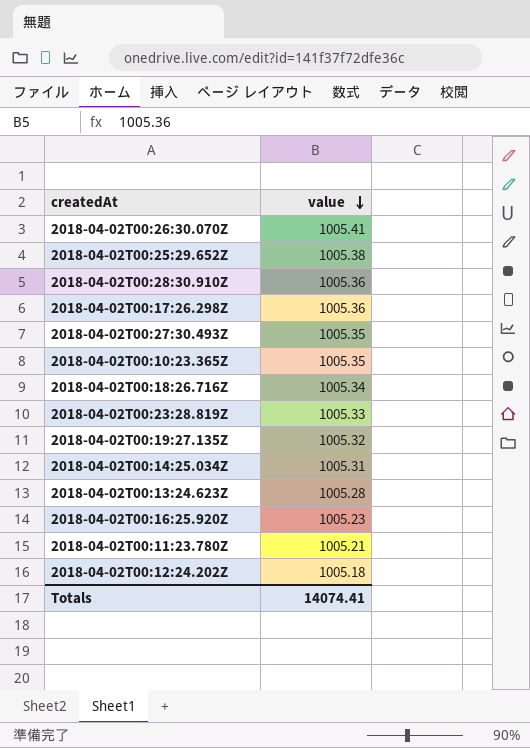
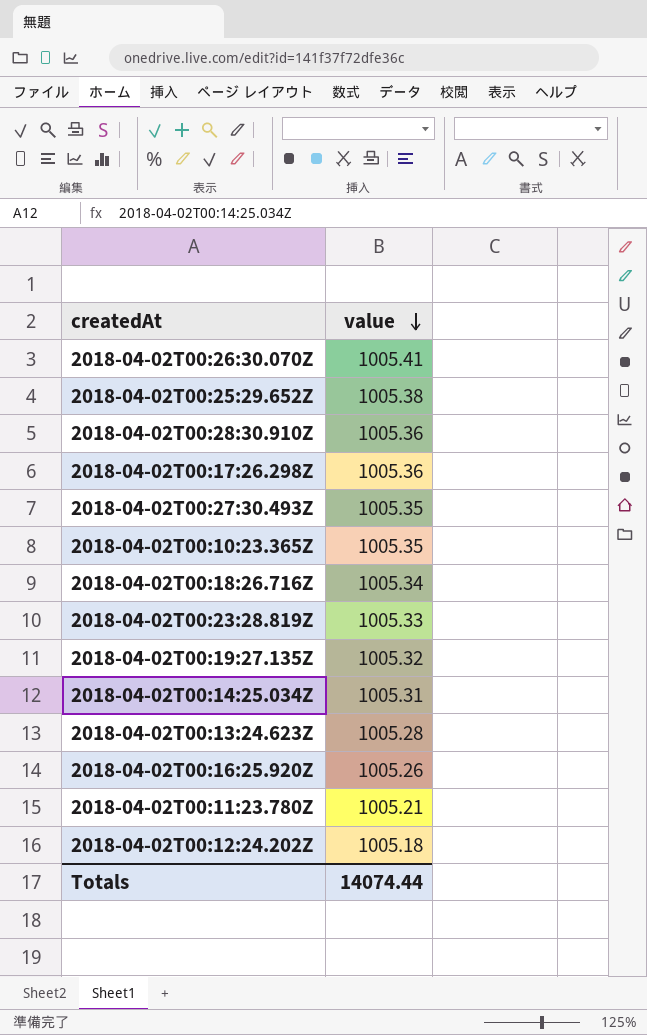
2018-04-02T00:16:25.920Z | value: 1005.23 -> 1005.26
Totals | value: 14074.41 -> 14074.44

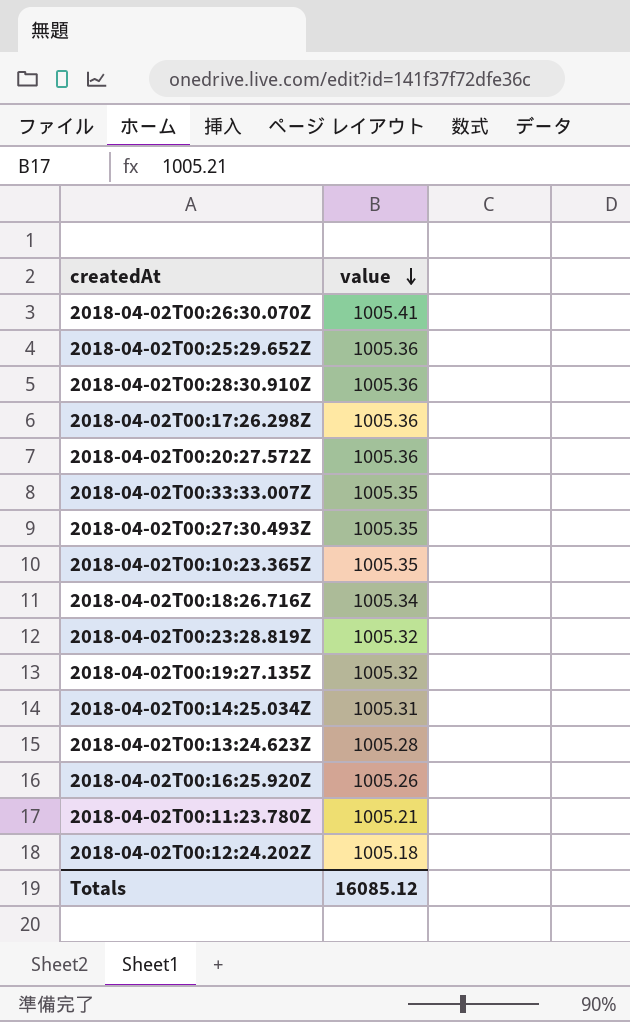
2018-04-02T00:25:29.652Z | value: 1005.38 -> 1005.36
row 2018-04-02T00:20:27.572Z: none -> 1005.36
row 2018-04-02T00:33:33.007Z: none -> 1005.35
2018-04-02T00:23:28.819Z | value: 1005.33 -> 1005.32
Totals | value: 14074.44 -> 16085.12

